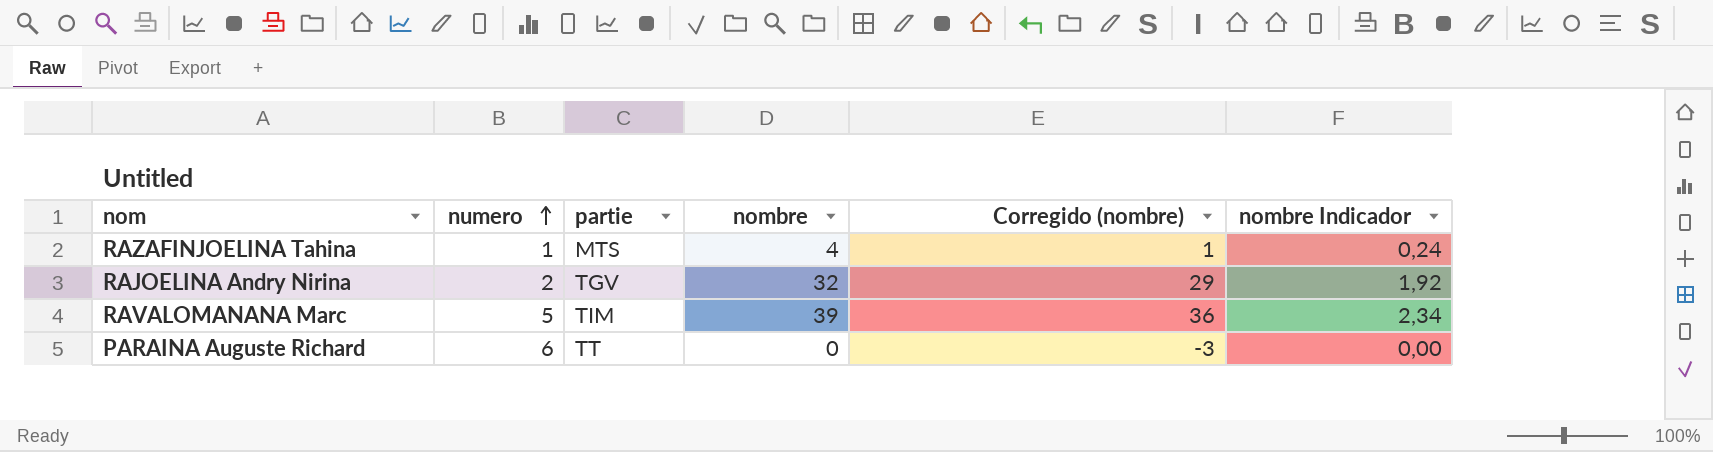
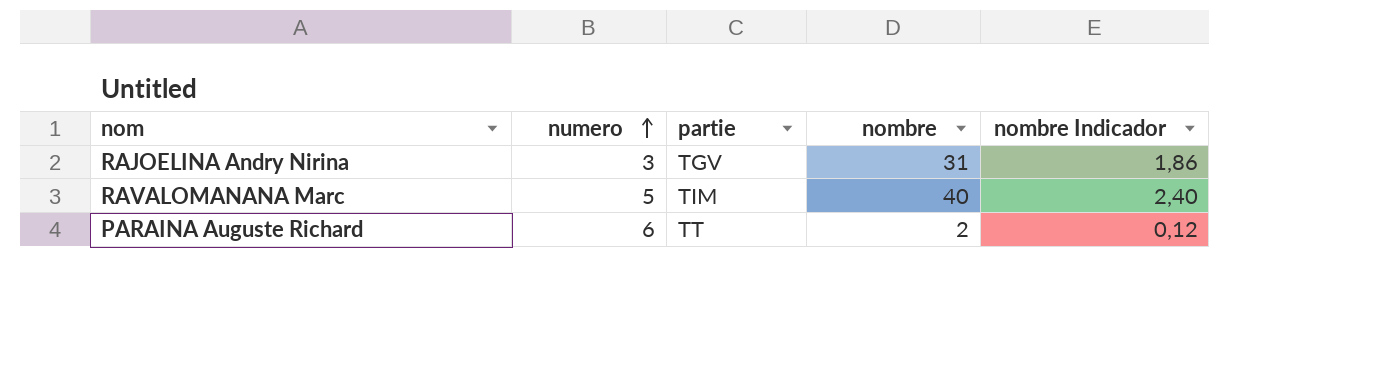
column Corregido (nombre) | formula: [nombre] - 3 -> none
row RAZAFINJOELINA Tahina: 1 | MTS | 4 | 1 | 0,24 -> none
RAJOELINA Andry Nirina | numero: 2 -> 3
RAJOELINA Andry Nirina | nombre: 32 -> 31
RAJOELINA Andry Nirina | nombre Indicador: 1,92 -> 1,86
RAVALOMANANA Marc | nombre: 39 -> 40
RAVALOMANANA Marc | nombre Indicador: 2,34 -> 2,40
PARAINA Auguste Richard | nombre: 0 -> 2
PARAINA Auguste Richard | nombre Indicador: 0,00 -> 0,12

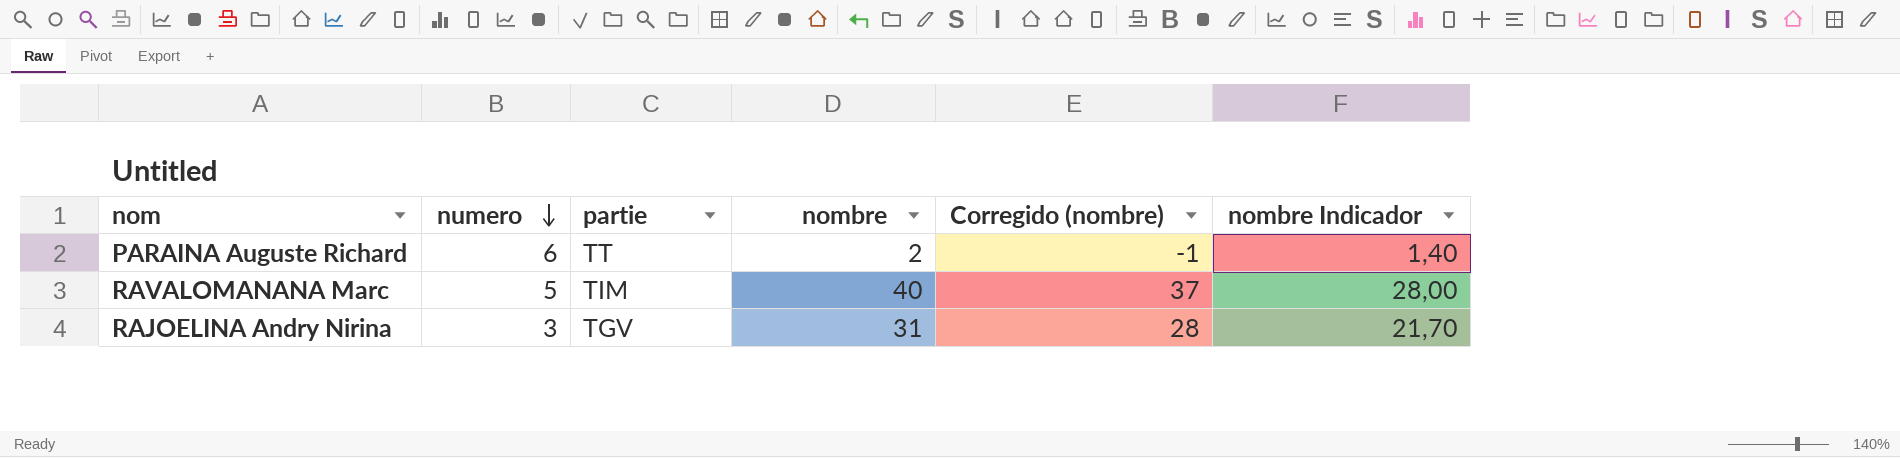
row order: numero ascending -> numero descending
column Corregido (nombre) | formula: none -> [nombre] - 3
column nombre Indicador | formula: [nombre] * 0,06 -> [nombre] * 0,7

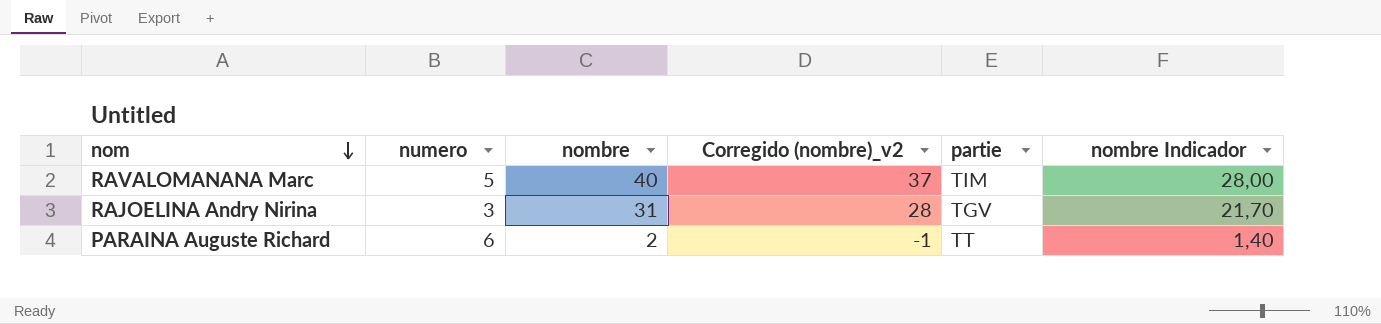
row order: numero descending -> nom descending
column name: Corregido (nombre) -> Corregido (nombre)_v2
column partie | position: 3 -> 5

